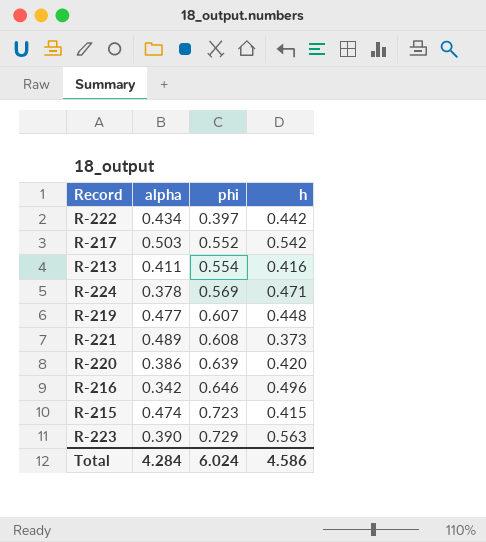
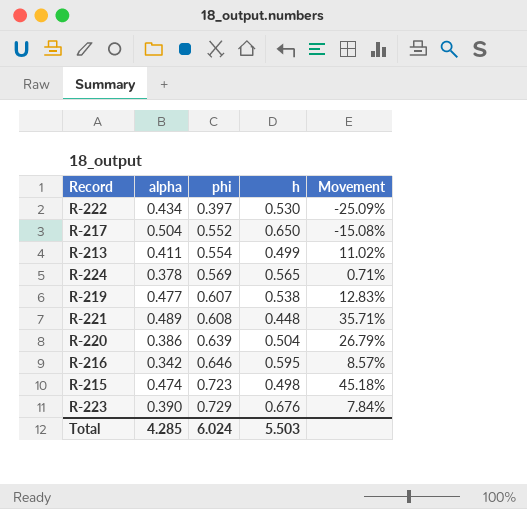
column Movement | formula: none -> ([phi] - [h]) / [h]
R-222 | h: 0.442 -> 0.530
R-217 | alpha: 0.503 -> 0.504
R-217 | h: 0.542 -> 0.650
R-213 | h: 0.416 -> 0.499
R-224 | h: 0.471 -> 0.565
R-219 | h: 0.448 -> 0.538
R-221 | h: 0.373 -> 0.448
R-220 | h: 0.420 -> 0.504
R-216 | h: 0.496 -> 0.595
R-215 | h: 0.415 -> 0.498
R-223 | h: 0.563 -> 0.676
Total | alpha: 4.284 -> 4.285
Total | h: 4.586 -> 5.503

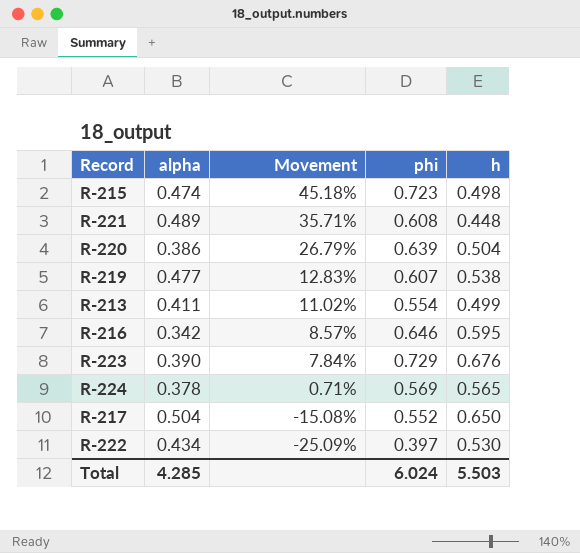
row order: phi ascending -> Movement descending
column Movement | position: 5 -> 3

